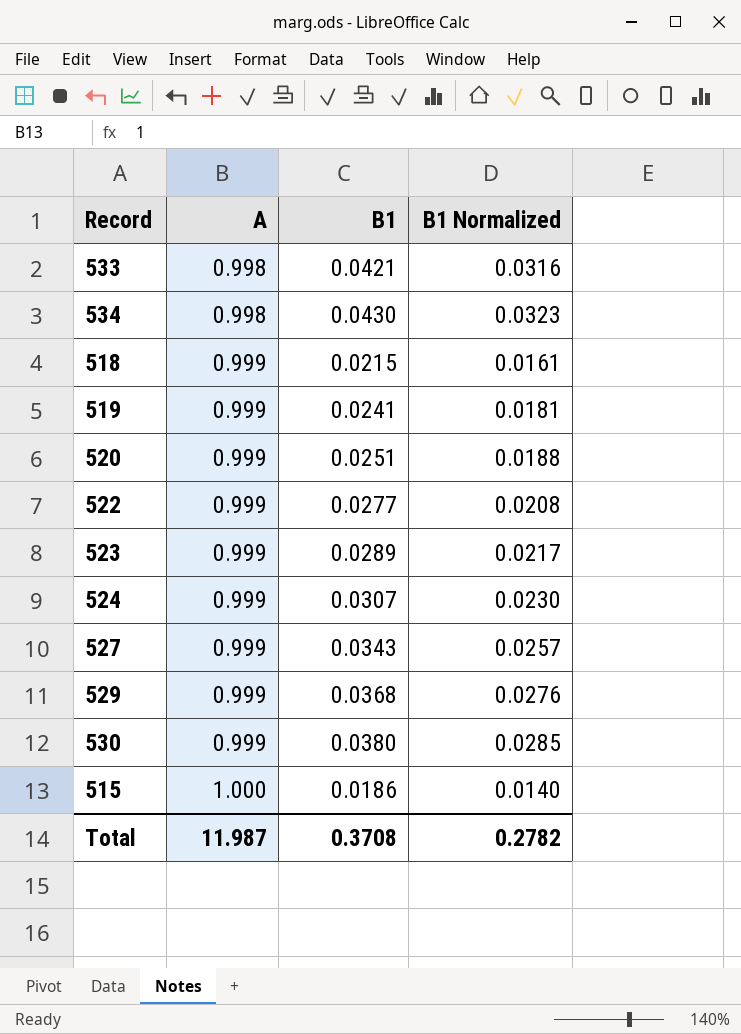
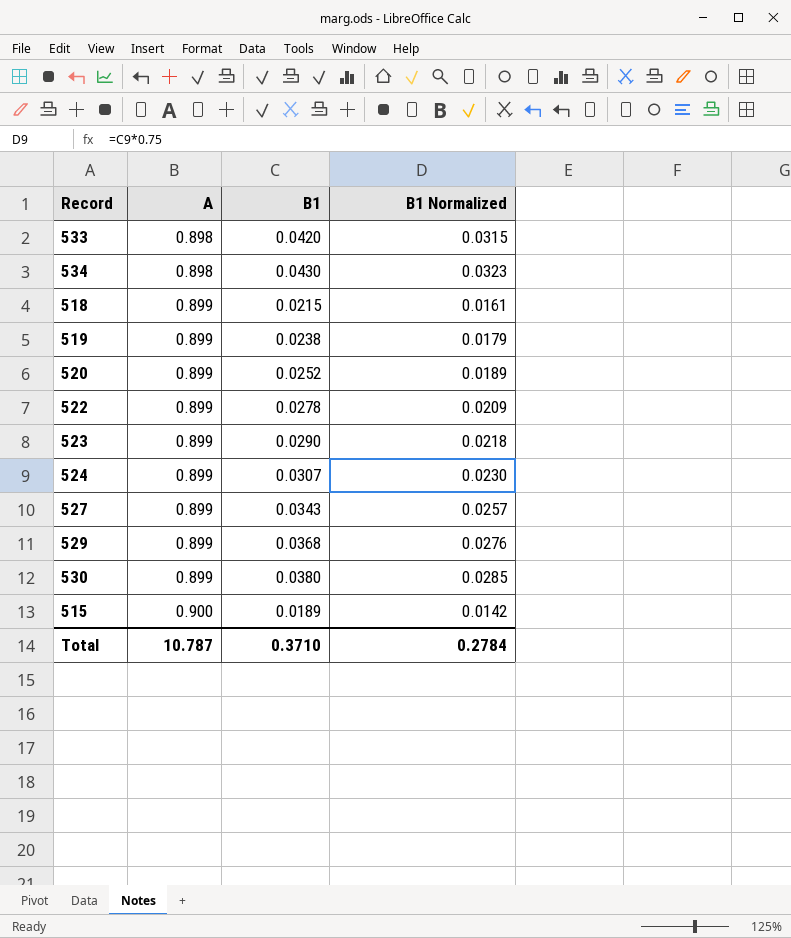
533 | A: 0.998 -> 0.898
533 | B1: 0.0421 -> 0.0420
533 | B1 Normalized: 0.0316 -> 0.0315
534 | A: 0.998 -> 0.898
518 | A: 0.999 -> 0.899
519 | A: 0.999 -> 0.899
519 | B1: 0.0241 -> 0.0238
519 | B1 Normalized: 0.0181 -> 0.0179
520 | A: 0.999 -> 0.899
520 | B1: 0.0251 -> 0.0252
520 | B1 Normalized: 0.0188 -> 0.0189
522 | A: 0.999 -> 0.899
522 | B1: 0.0277 -> 0.0278
522 | B1 Normalized: 0.0208 -> 0.0209
523 | A: 0.999 -> 0.899
523 | B1: 0.0289 -> 0.0290
523 | B1 Normalized: 0.0217 -> 0.0218
524 | A: 0.999 -> 0.899
527 | A: 0.999 -> 0.899
529 | A: 0.999 -> 0.899
530 | A: 0.999 -> 0.899
515 | A: 1.000 -> 0.900
515 | B1: 0.0186 -> 0.0189
515 | B1 Normalized: 0.0140 -> 0.0142
Total | A: 11.987 -> 10.787
Total | B1: 0.3708 -> 0.3710
Total | B1 Normalized: 0.2782 -> 0.2784

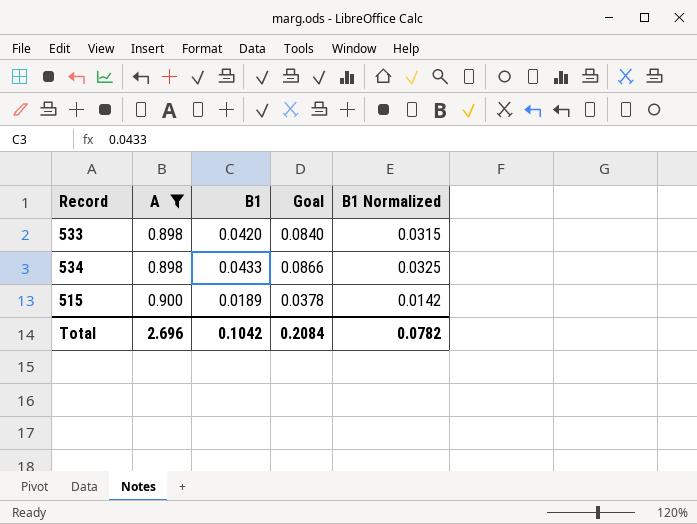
filter: none -> A != 0.899
column Goal | formula: none -> [B1] * 2
534 | B1: 0.0430 -> 0.0433
534 | B1 Normalized: 0.0323 -> 0.0325
Total | A: 10.787 -> 2.696
Total | B1: 0.3710 -> 0.1042
Total | B1 Normalized: 0.2784 -> 0.0782

